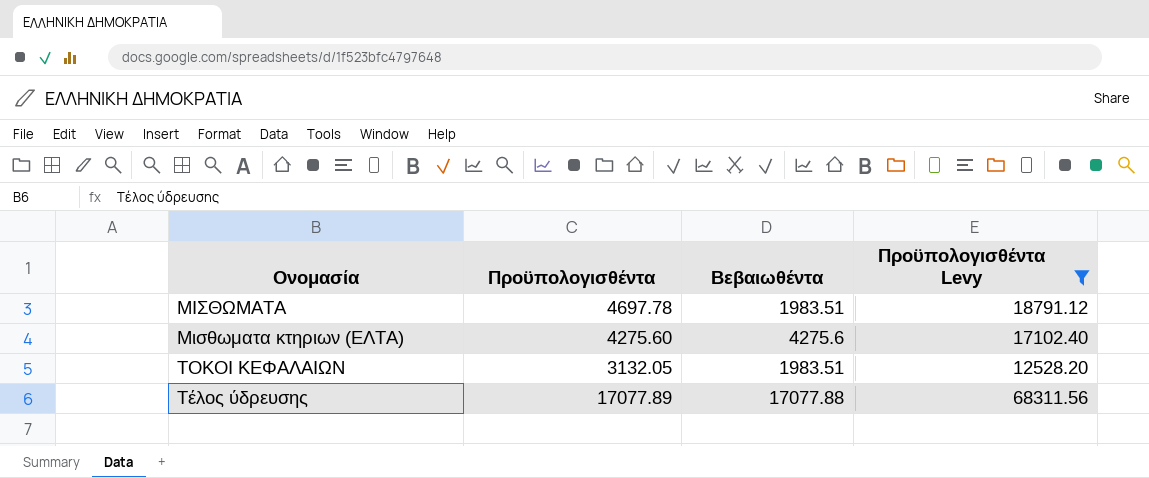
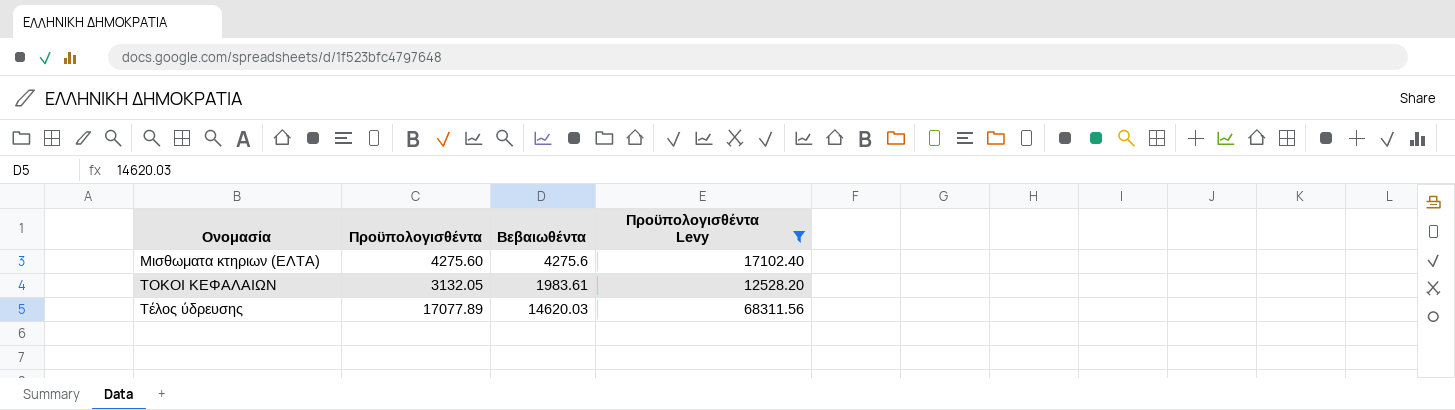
row ΜΙΣΘΩΜΑΤΑ: 4697.78 | 1983.51 | 18791.12 -> none
ΤΟΚΟΙ ΚΕΦΑΛΑΙΩΝ | Βεβαιωθέντα: 1983.51 -> 1983.61
Τέλος ύδρευσης | Βεβαιωθέντα: 17077.88 -> 14620.03

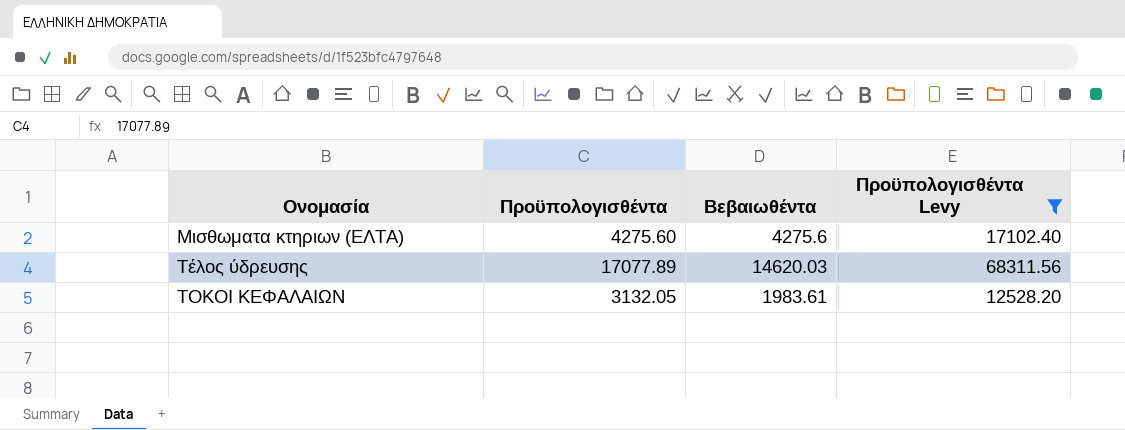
row order: none -> Ονομασία ascending

